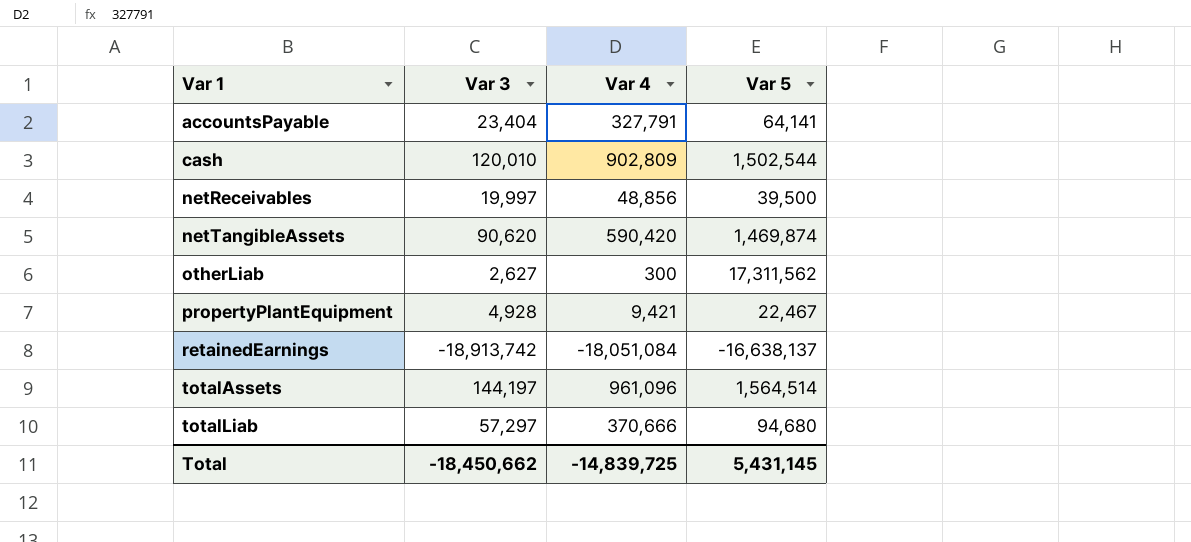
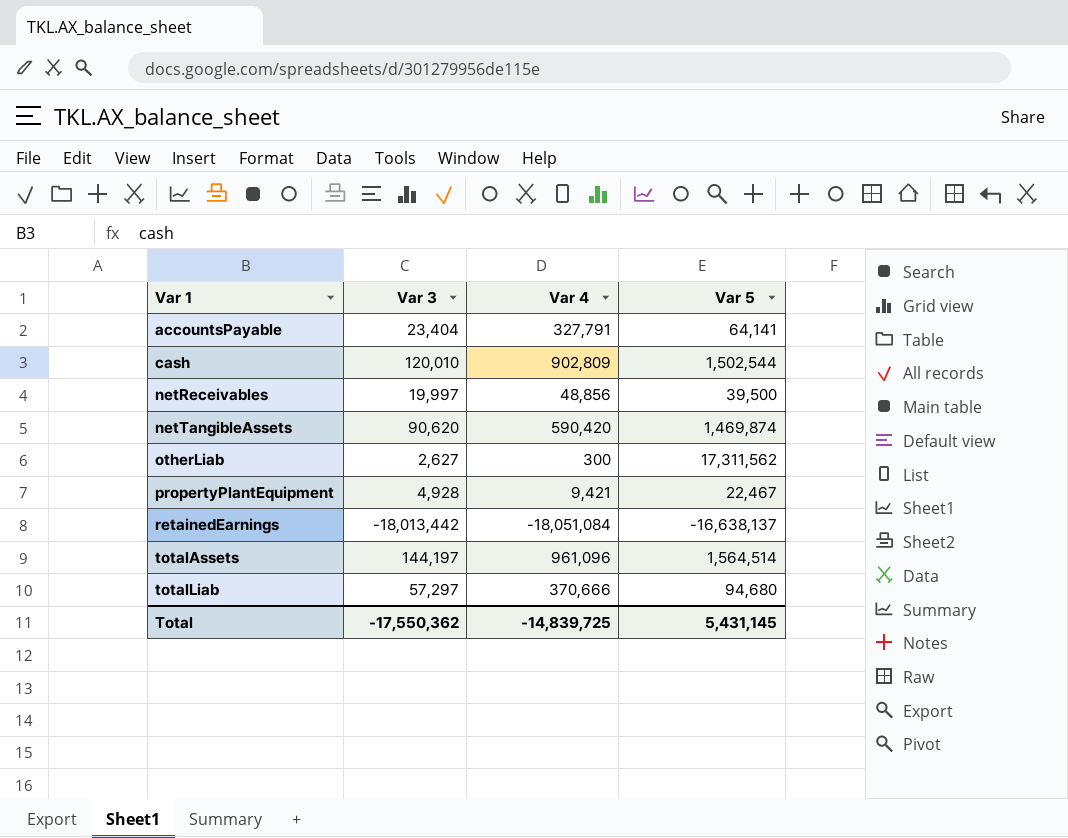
retainedEarnings | Var 3: -18,913,742 -> -18,013,442
Total | Var 3: -18,450,662 -> -17,550,362

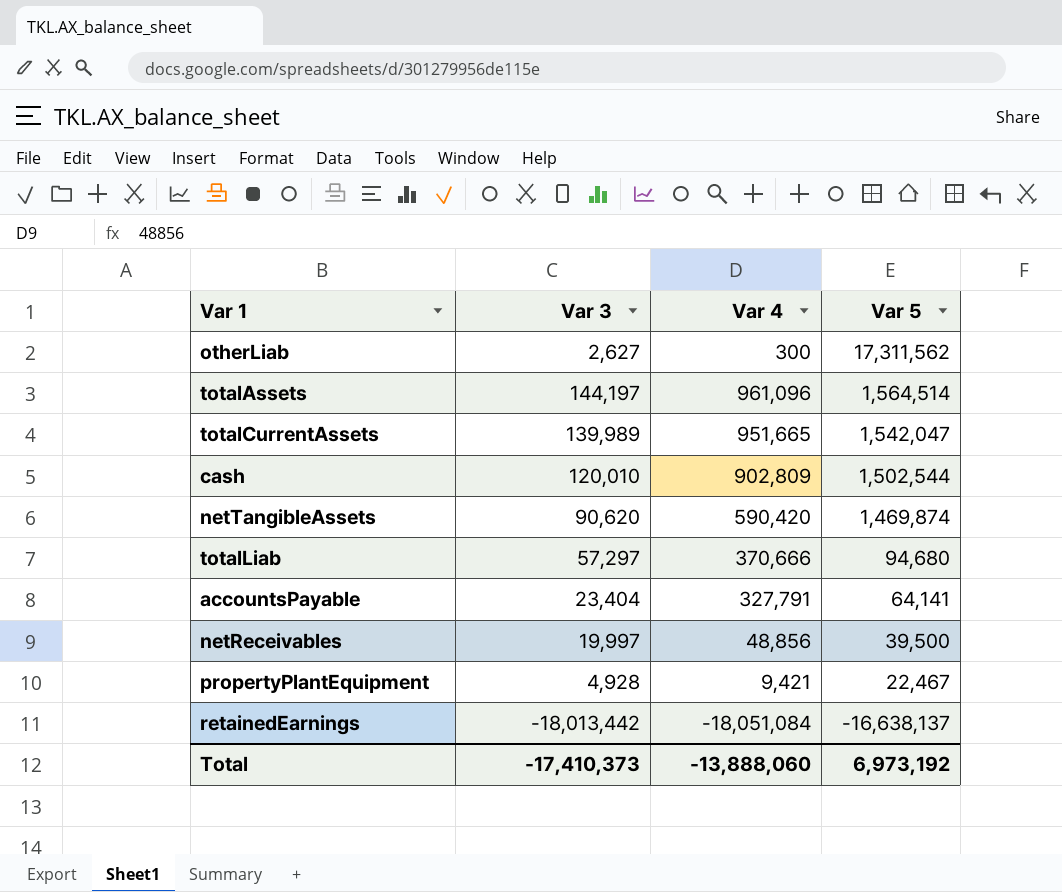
row order: Var 1 ascending -> Var 5 descending
row totalCurrentAssets: none -> 139,989 | 951,665 | 1,542,047
Total | Var 3: -17,550,362 -> -17,410,373
Total | Var 4: -14,839,725 -> -13,888,060
Total | Var 5: 5,431,145 -> 6,973,192

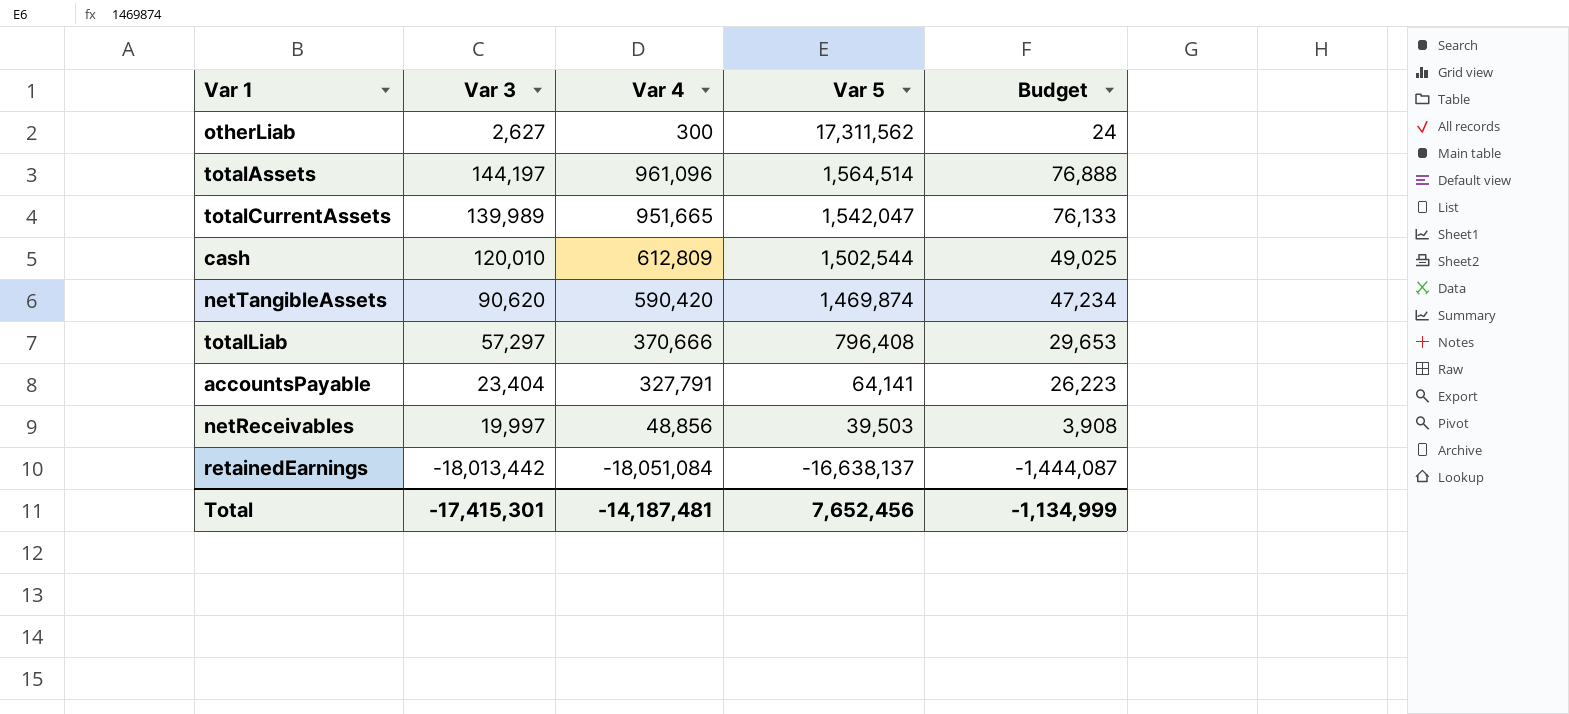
column Budget | formula: none -> [Var 4] * 0.08
row propertyPlantEquipment: 4,928 | 9,421 | 22,467 -> none
cash | Var 4: 902,809 -> 612,809
totalLiab | Var 5: 94,680 -> 796,408
netReceivables | Var 5: 39,500 -> 39,503
Total | Var 3: -17,410,373 -> -17,415,301
Total | Var 4: -13,888,060 -> -14,187,481
Total | Var 5: 6,973,192 -> 7,652,456

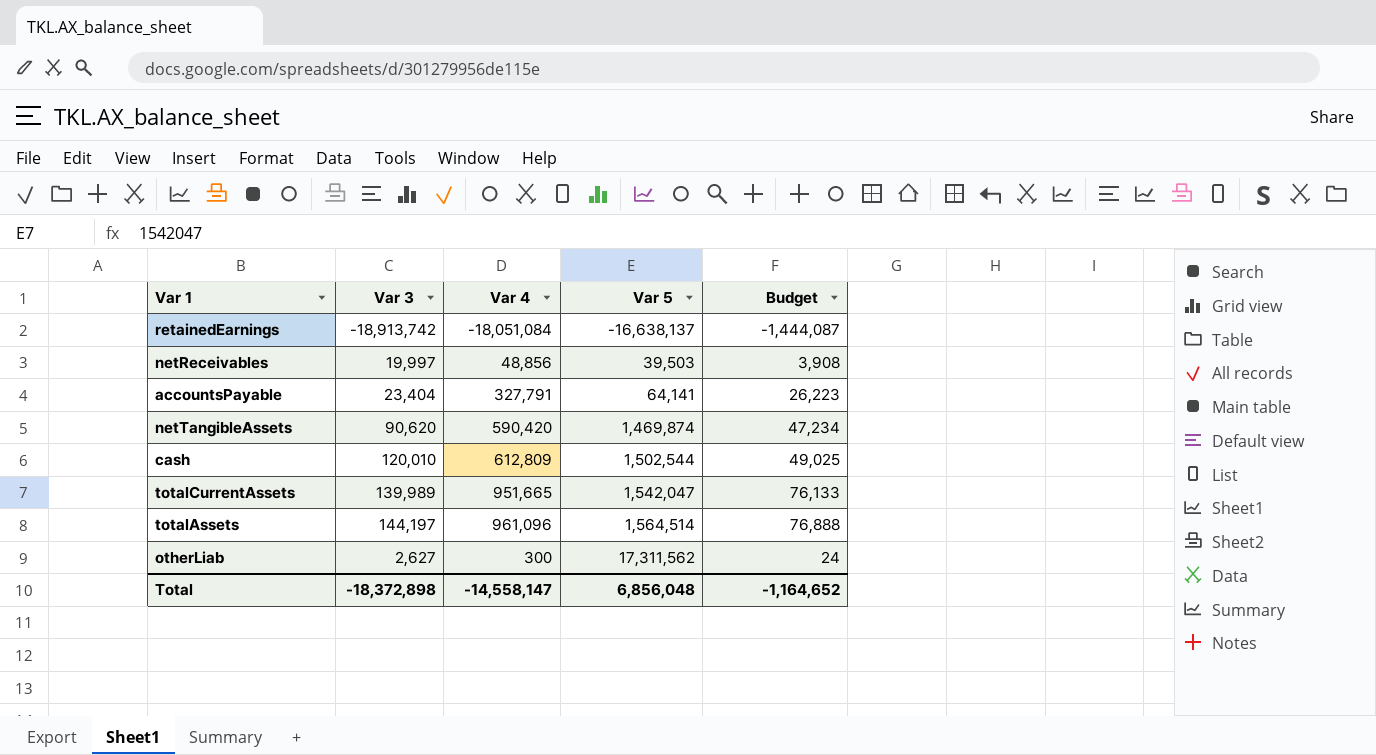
row order: Var 5 descending -> Var 5 ascending
row totalLiab: 57,297 | 370,666 | 796,408 | 29,653 -> none
retainedEarnings | Var 3: -18,013,442 -> -18,913,742
Total | Var 3: -17,415,301 -> -18,372,898
Total | Var 4: -14,187,481 -> -14,558,147
Total | Var 5: 7,652,456 -> 6,856,048
Total | Budget: -1,134,999 -> -1,164,652

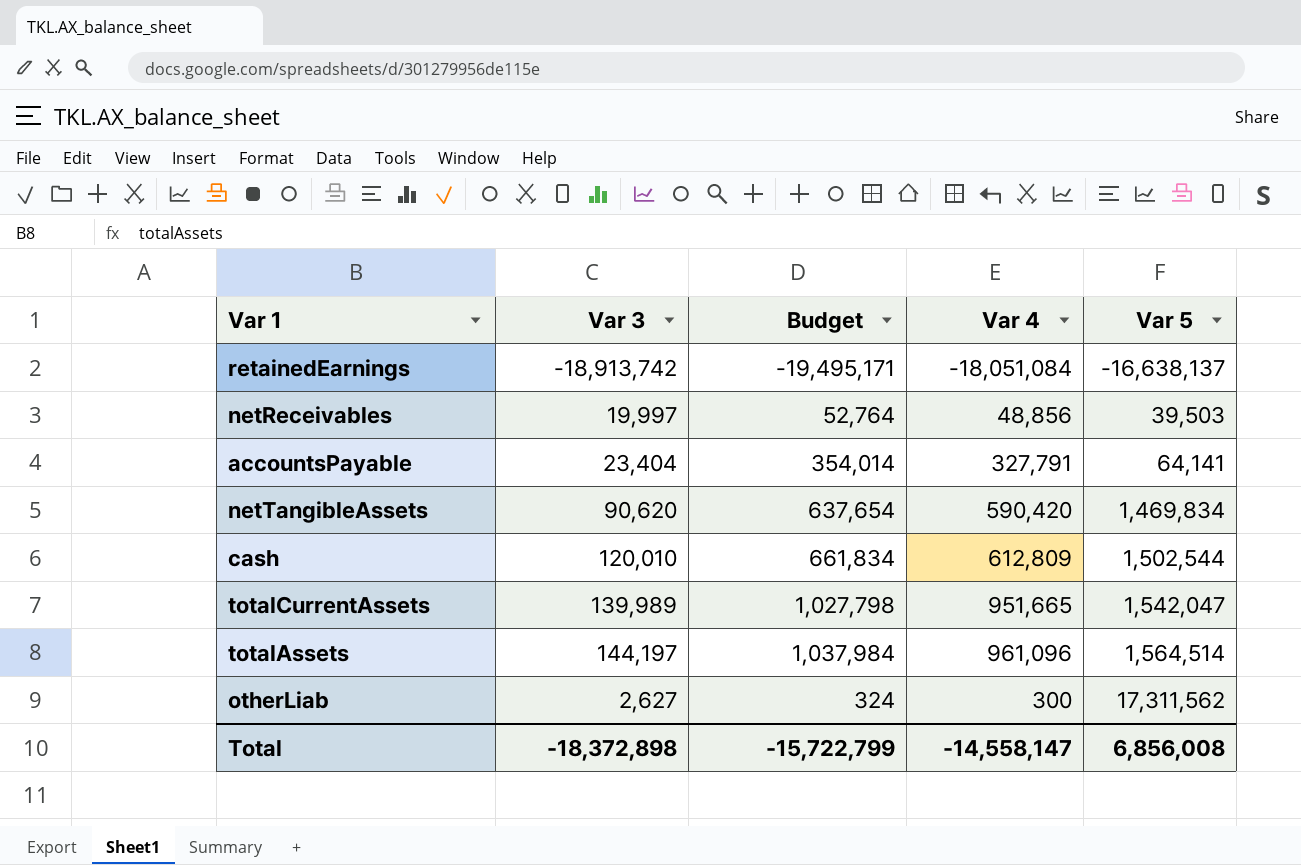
column Budget | formula: [Var 4] * 0.08 -> [Var 4] * 1.08
column Budget | position: 5 -> 3
netTangibleAssets | Var 5: 1,469,874 -> 1,469,834
Total | Budget: -1,164,652 -> -15,722,799
Total | Var 5: 6,856,048 -> 6,856,008

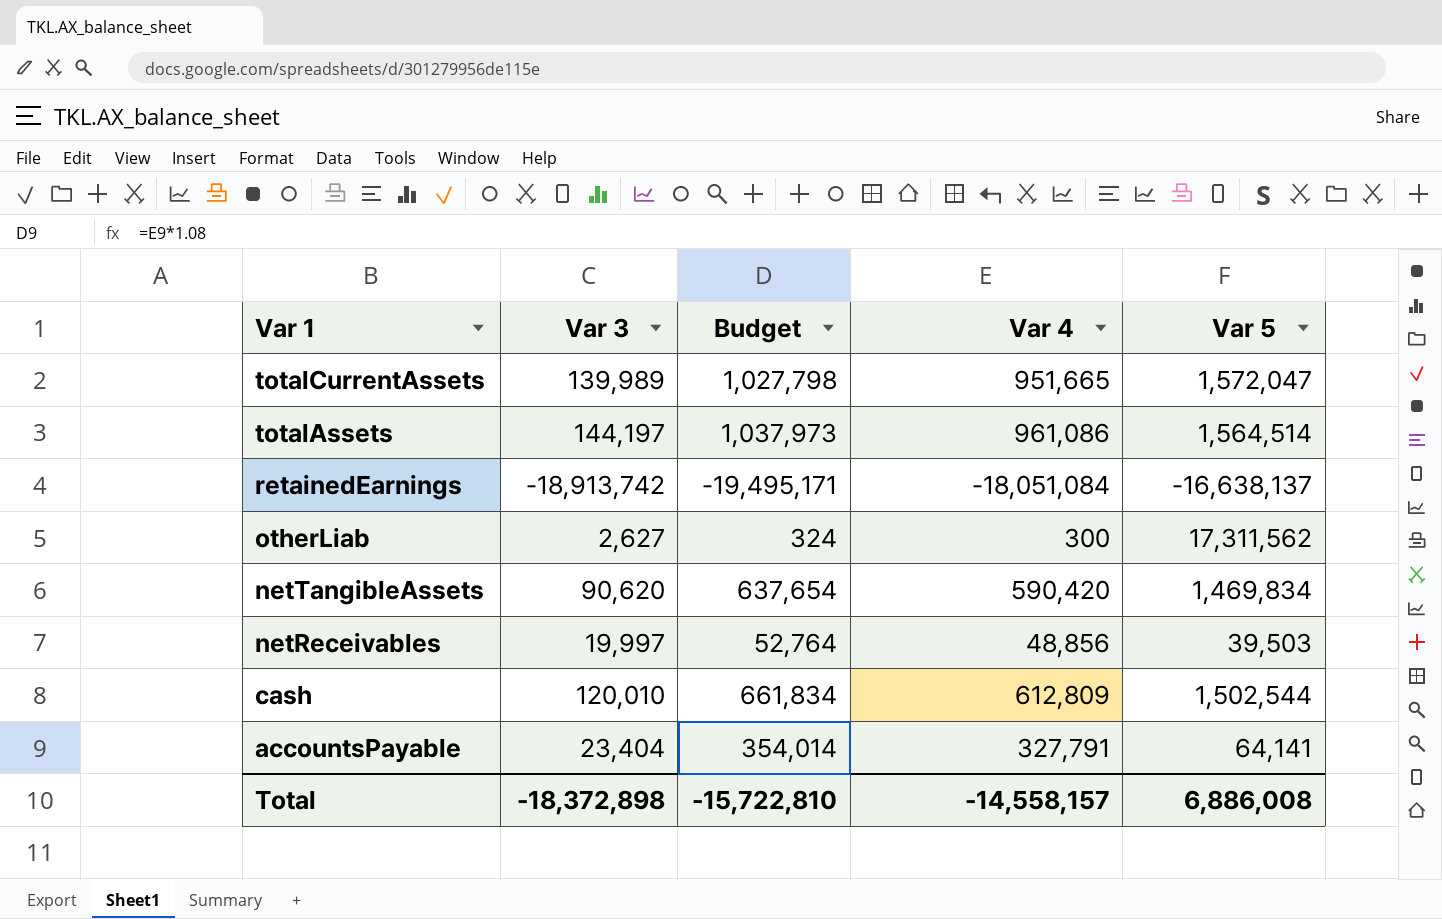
row order: Var 5 ascending -> Var 1 descending
totalCurrentAssets | Var 5: 1,542,047 -> 1,572,047
totalAssets | Budget: 1,037,984 -> 1,037,973
totalAssets | Var 4: 961,096 -> 961,086
Total | Budget: -15,722,799 -> -15,722,810
Total | Var 4: -14,558,147 -> -14,558,157
Total | Var 5: 6,856,008 -> 6,886,008

